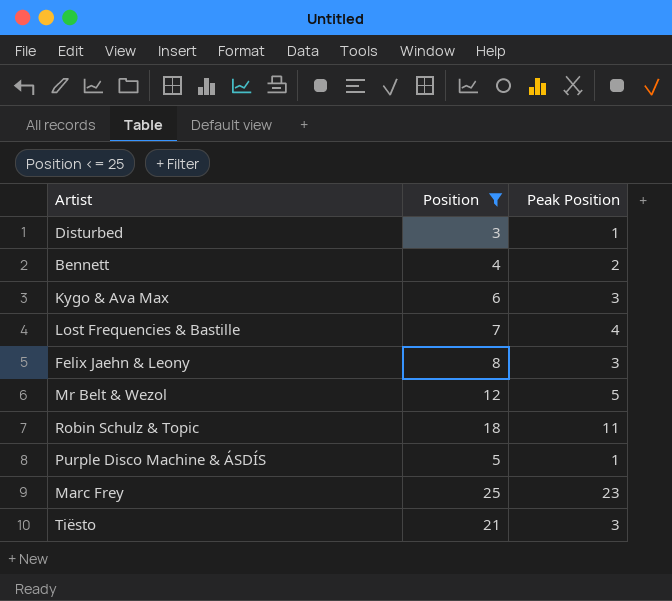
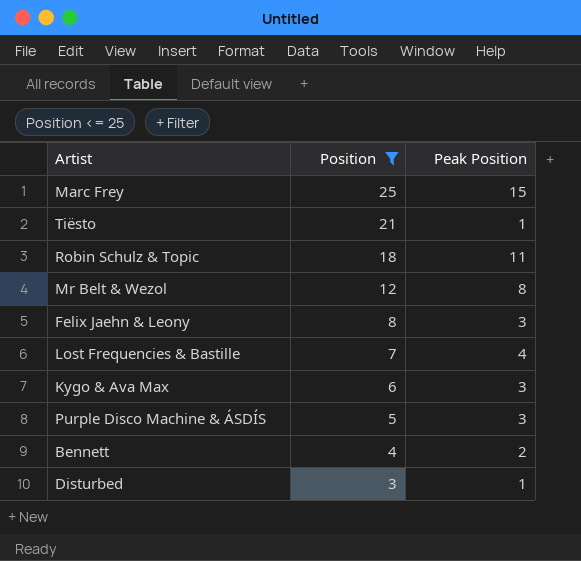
row order: none -> Position descending
Marc Frey | Peak Position: 23 -> 15
Tiësto | Peak Position: 3 -> 1
Mr Belt & Wezol | Peak Position: 5 -> 8
Purple Disco Machine & ÁSDÍS | Peak Position: 1 -> 3

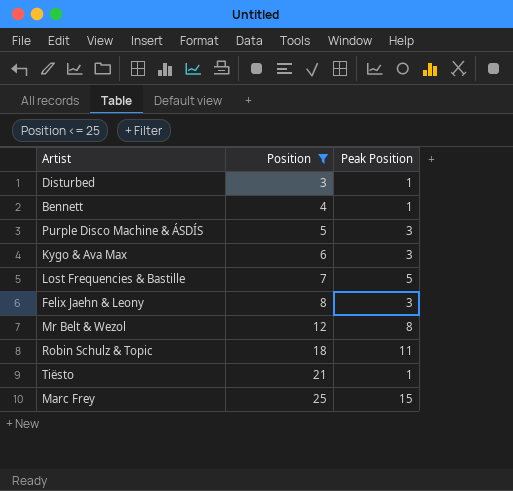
row order: Position descending -> Position ascending
Bennett | Peak Position: 2 -> 1
Lost Frequencies & Bastille | Peak Position: 4 -> 5

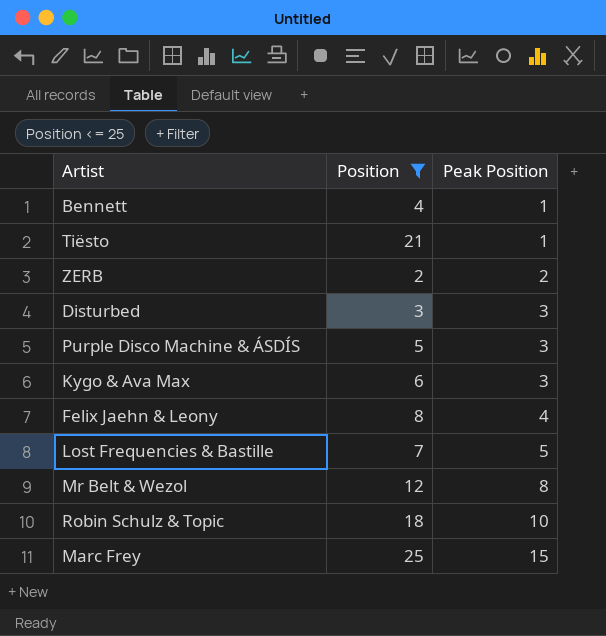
row order: Position ascending -> Peak Position ascending
row ZERB: none -> 2 | 2
Disturbed | Peak Position: 1 -> 3
Felix Jaehn & Leony | Peak Position: 3 -> 4
Robin Schulz & Topic | Peak Position: 11 -> 10

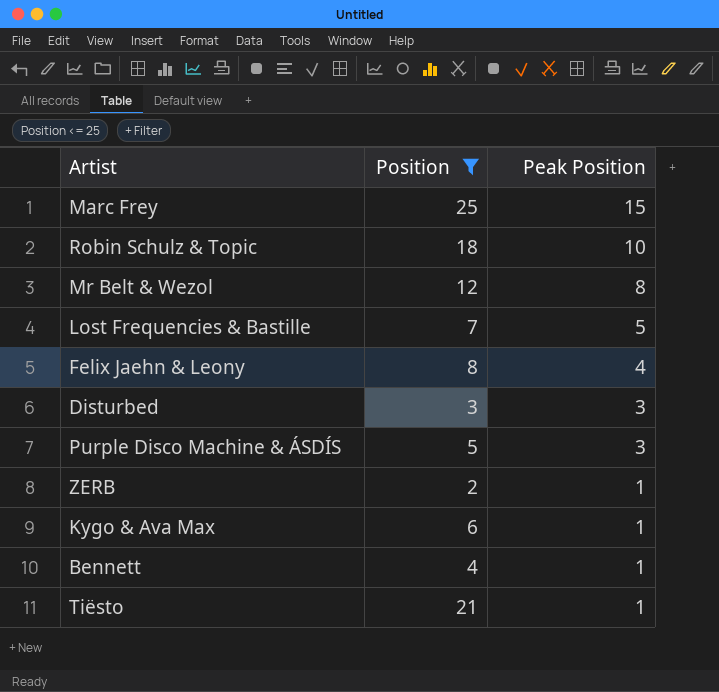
row order: Peak Position ascending -> Peak Position descending
ZERB | Peak Position: 2 -> 1
Kygo & Ava Max | Peak Position: 3 -> 1

